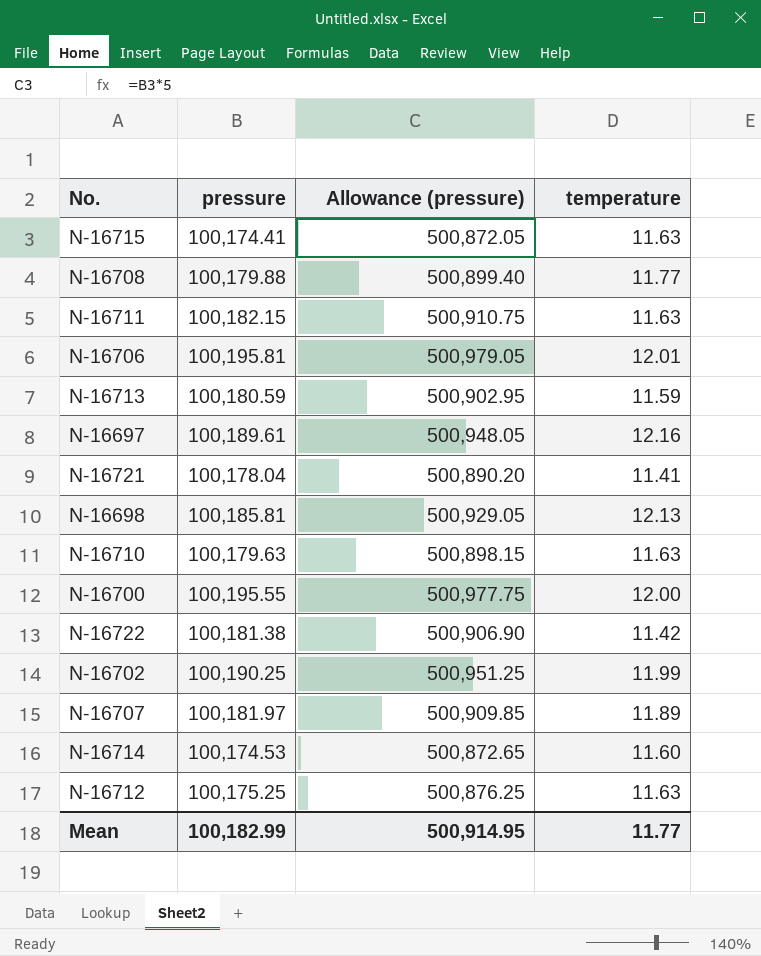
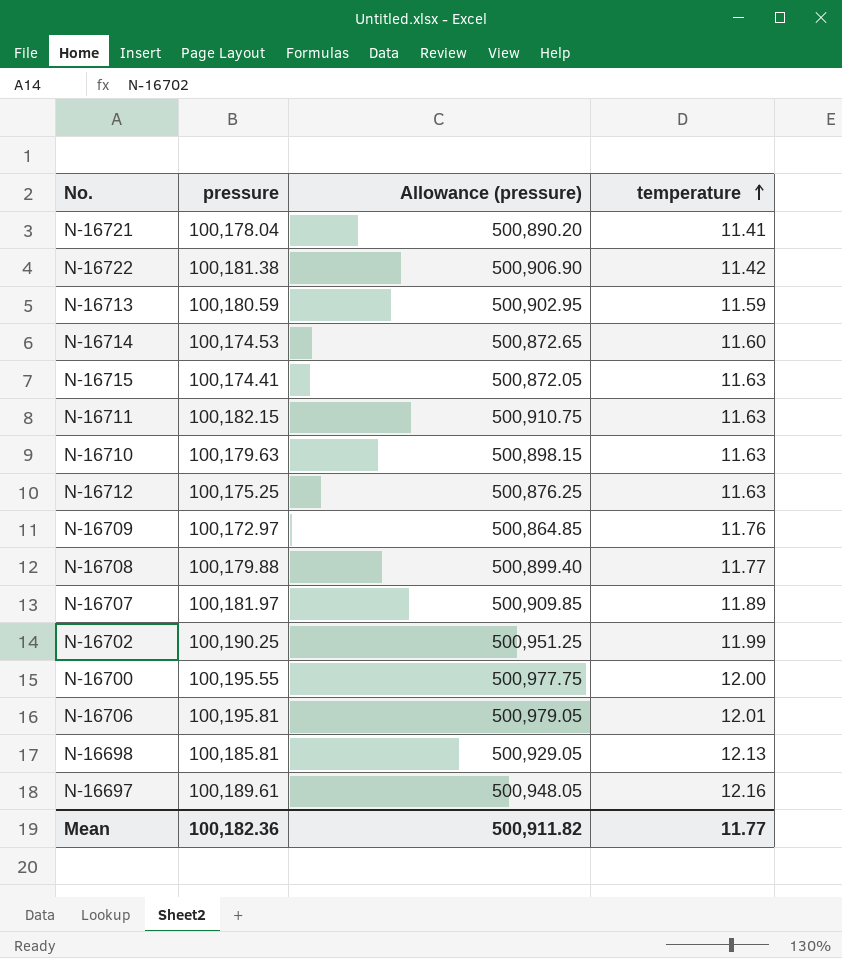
row order: none -> temperature ascending
row N-16709: none -> 100,172.97 | 500,864.85 | 11.76
Mean | pressure: 100,182.99 -> 100,182.36
Mean | Allowance (pressure): 500,914.95 -> 500,911.82

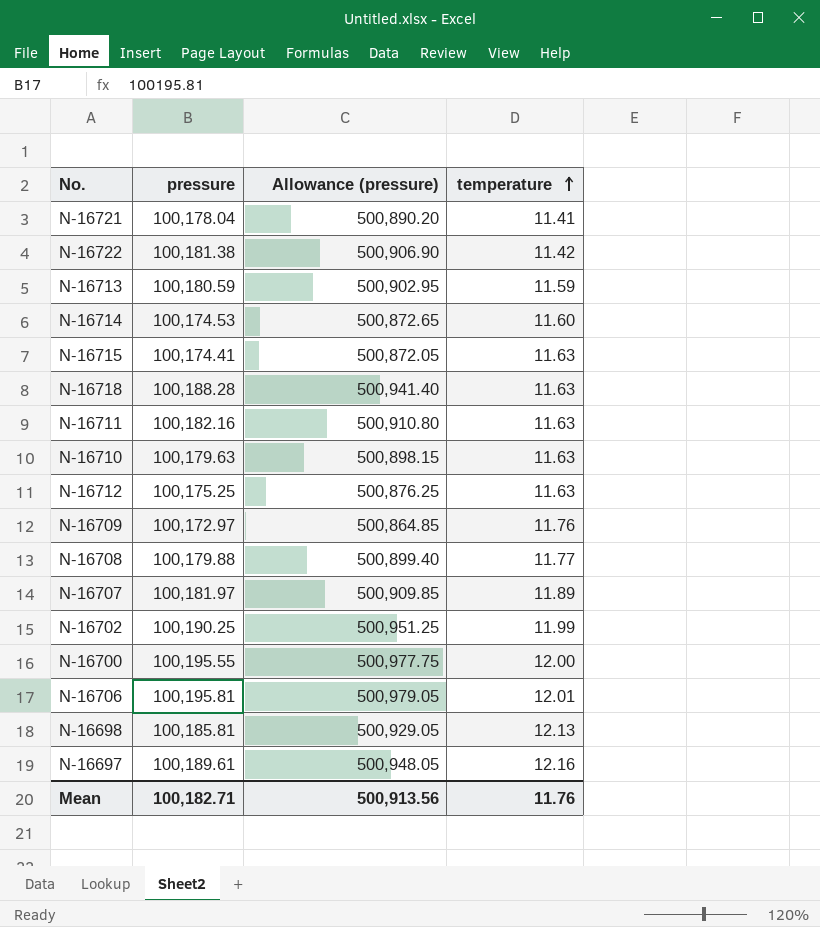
row N-16718: none -> 100,188.28 | 500,941.40 | 11.63
N-16711 | pressure: 100,182.15 -> 100,182.16
N-16711 | Allowance (pressure): 500,910.75 -> 500,910.80
Mean | pressure: 100,182.36 -> 100,182.71
Mean | Allowance (pressure): 500,911.82 -> 500,913.56
Mean | temperature: 11.77 -> 11.76

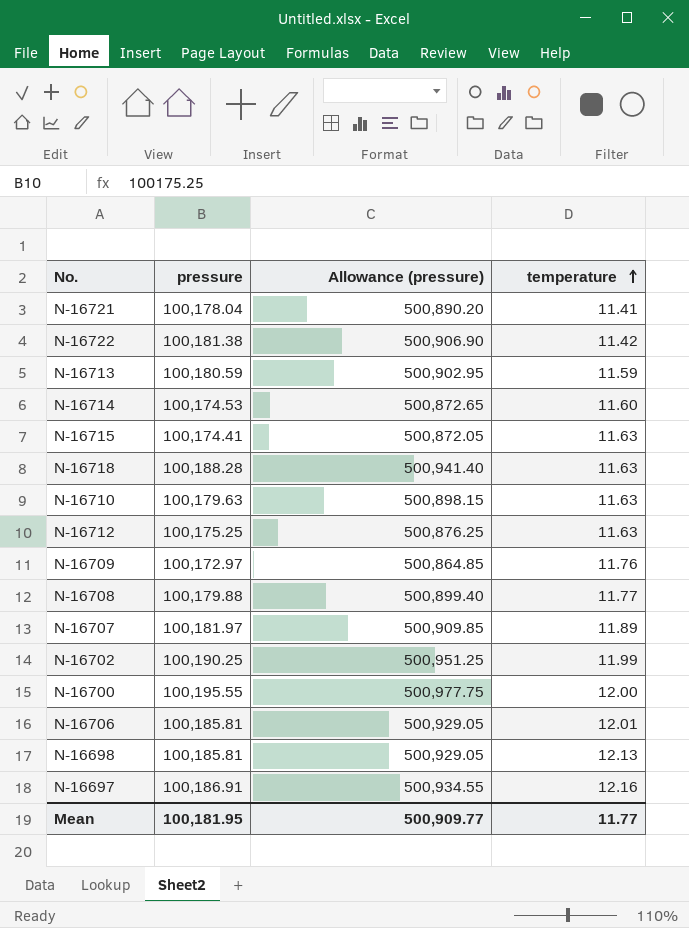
row N-16711: 100,182.16 | 500,910.80 | 11.63 -> none
N-16706 | pressure: 100,195.81 -> 100,185.81
N-16706 | Allowance (pressure): 500,979.05 -> 500,929.05
N-16697 | pressure: 100,189.61 -> 100,186.91
N-16697 | Allowance (pressure): 500,948.05 -> 500,934.55
Mean | pressure: 100,182.71 -> 100,181.95
Mean | Allowance (pressure): 500,913.56 -> 500,909.77
Mean | temperature: 11.76 -> 11.77

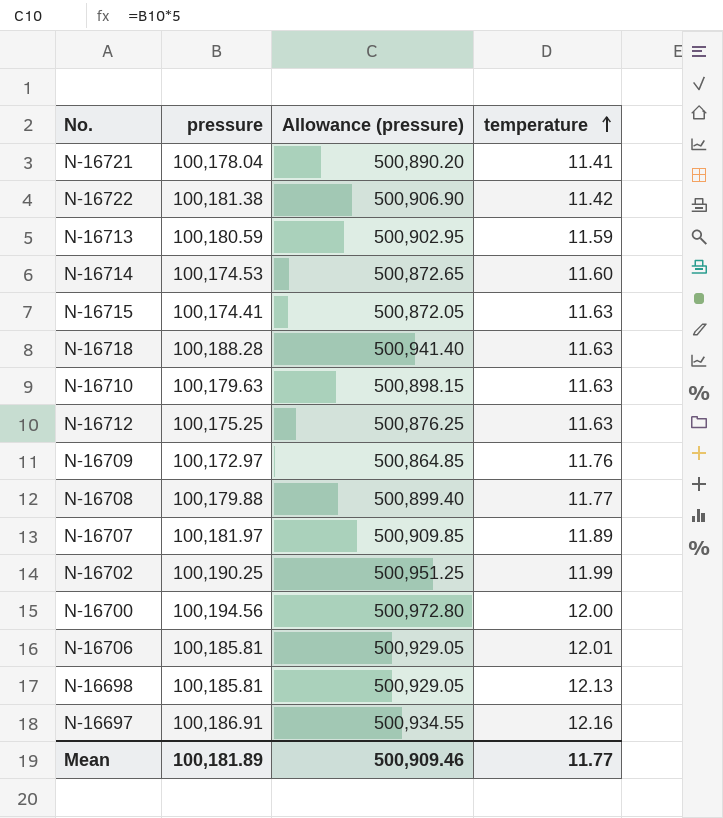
N-16700 | pressure: 100,195.55 -> 100,194.56
N-16700 | Allowance (pressure): 500,977.75 -> 500,972.80
Mean | pressure: 100,181.95 -> 100,181.89
Mean | Allowance (pressure): 500,909.77 -> 500,909.46

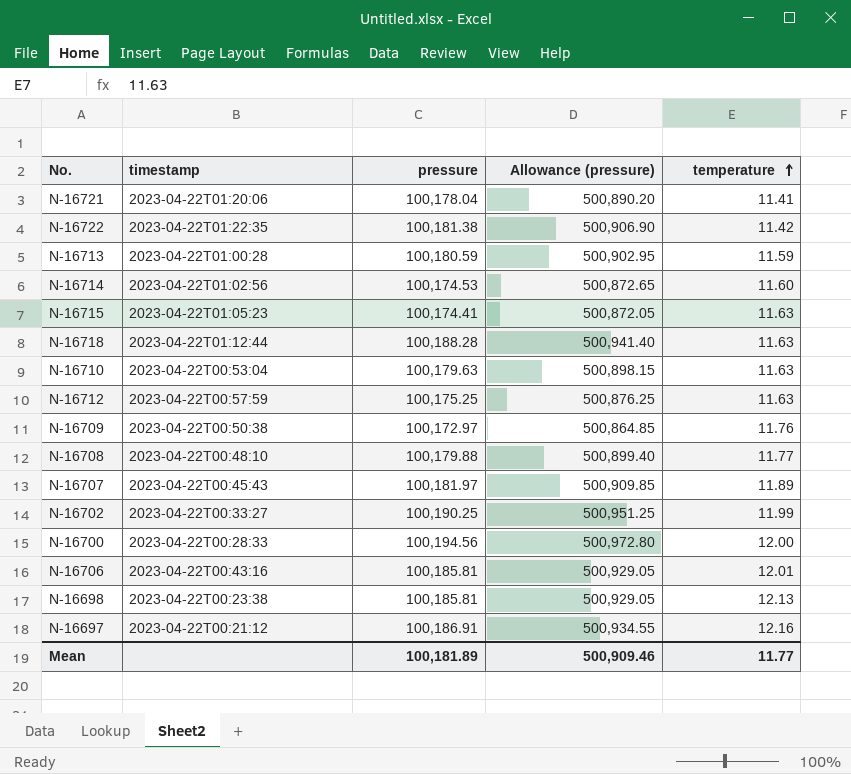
column timestamp | position: none -> 2

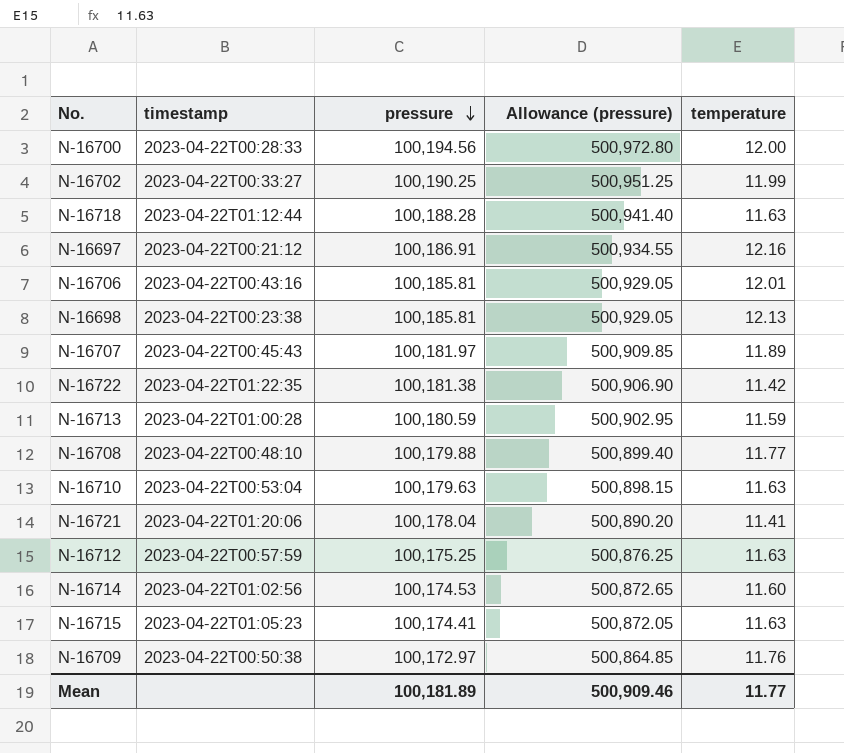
row order: temperature ascending -> pressure descending

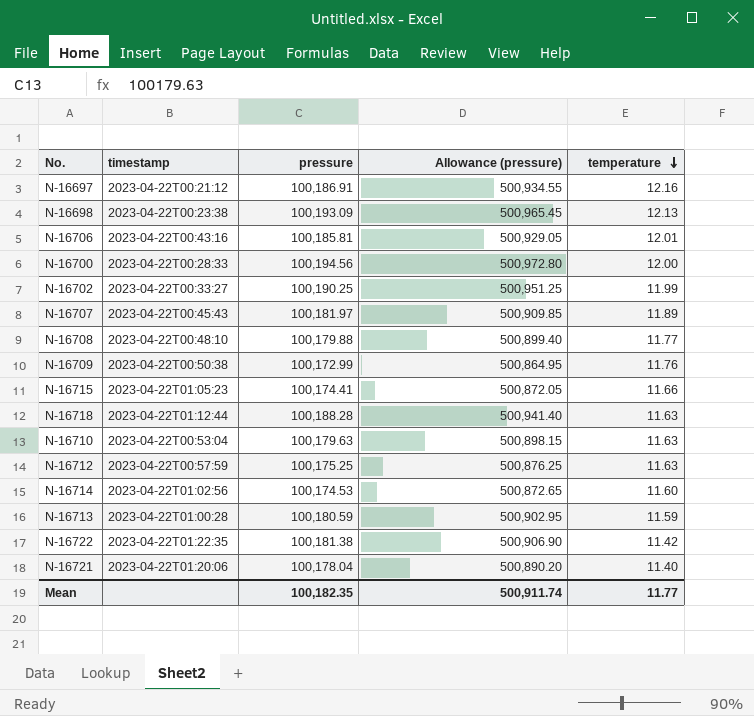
row order: pressure descending -> temperature descending
N-16698 | pressure: 100,185.81 -> 100,193.09
N-16698 | Allowance (pressure): 500,929.05 -> 500,965.45
N-16709 | pressure: 100,172.97 -> 100,172.99
N-16709 | Allowance (pressure): 500,864.85 -> 500,864.95
N-16715 | temperature: 11.63 -> 11.66
N-16721 | temperature: 11.41 -> 11.40
Mean | pressure: 100,181.89 -> 100,182.35
Mean | Allowance (pressure): 500,909.46 -> 500,911.74

